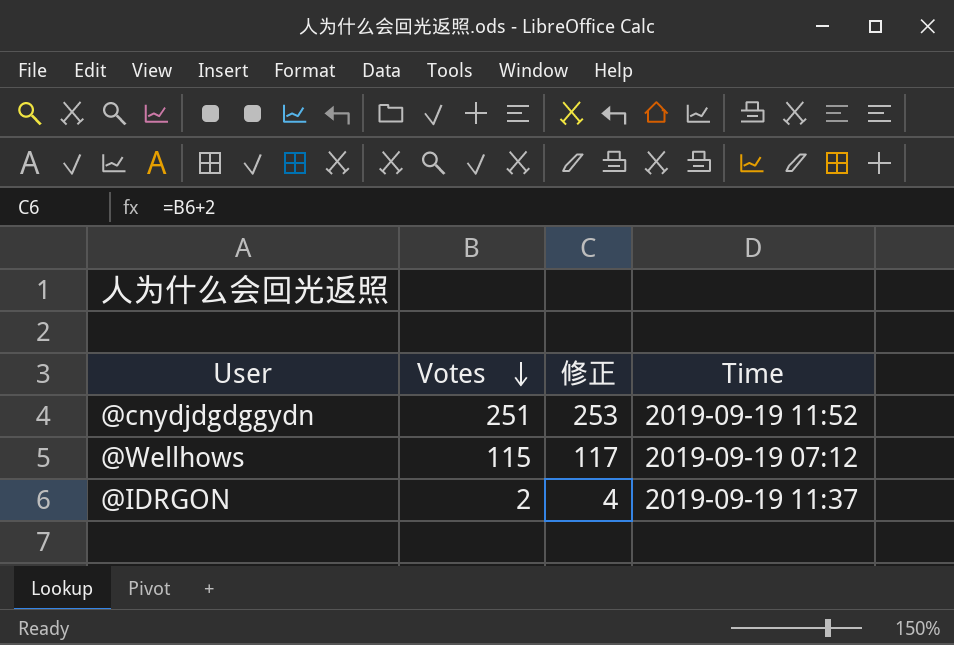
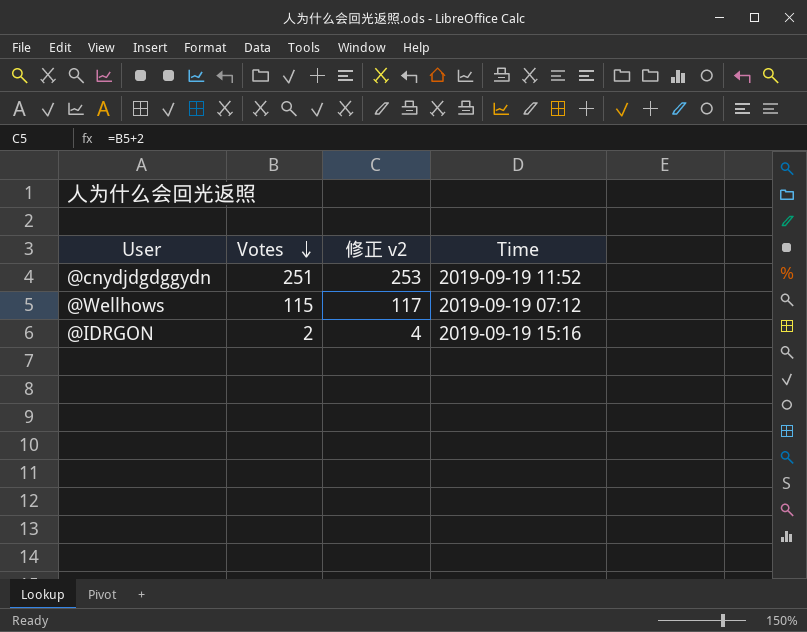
column name: 修正 -> 修正 v2
@IDRGON | Time: 2019-09-19 11:37 -> 2019-09-19 15:16

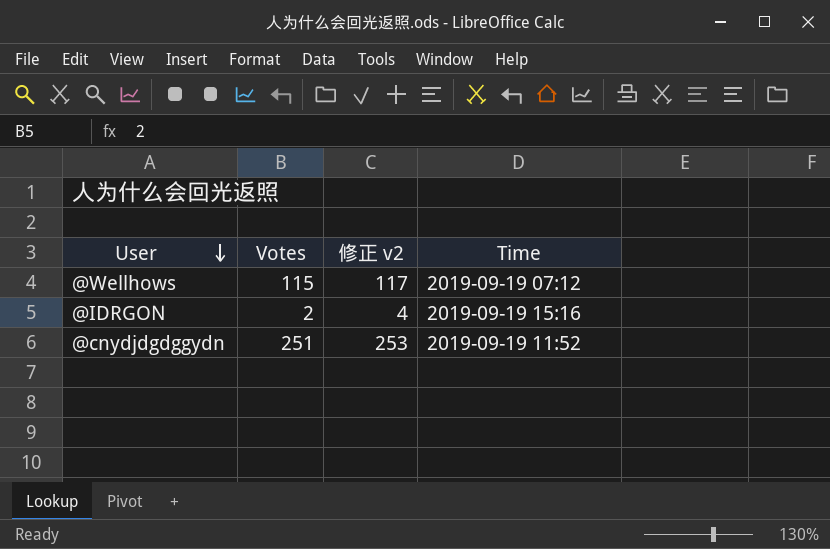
row order: Votes descending -> User descending

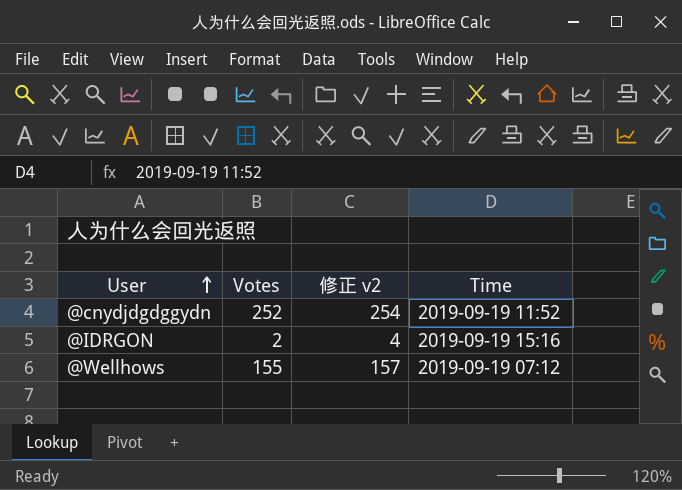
row order: User descending -> User ascending
@cnydjdgdggydn | Votes: 251 -> 252
@cnydjdgdggydn | 修正 v2: 253 -> 254
@Wellhows | Votes: 115 -> 155
@Wellhows | 修正 v2: 117 -> 157

